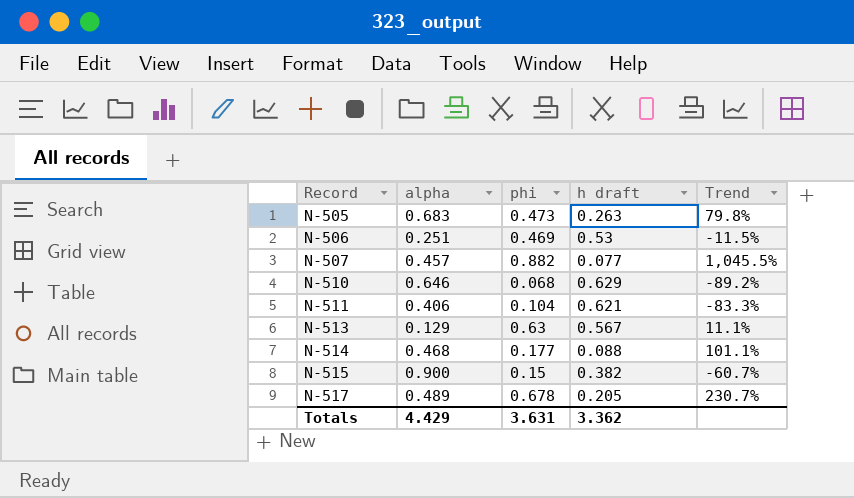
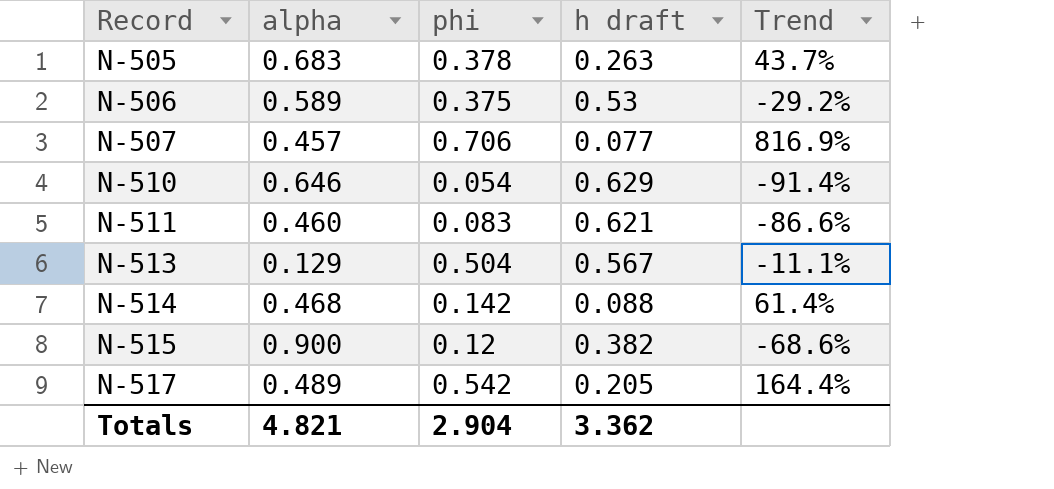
N-505 | phi: 0.473 -> 0.378
N-505 | Trend: 79.8% -> 43.7%
N-506 | alpha: 0.251 -> 0.589
N-506 | phi: 0.469 -> 0.375
N-506 | Trend: -11.5% -> -29.2%
N-507 | phi: 0.882 -> 0.706
N-507 | Trend: 1,045.5% -> 816.9%
N-510 | phi: 0.068 -> 0.054
N-510 | Trend: -89.2% -> -91.4%
N-511 | alpha: 0.406 -> 0.460
N-511 | phi: 0.104 -> 0.083
N-511 | Trend: -83.3% -> -86.6%
N-513 | phi: 0.63 -> 0.504
N-513 | Trend: 11.1% -> -11.1%
N-514 | phi: 0.177 -> 0.142
N-514 | Trend: 101.1% -> 61.4%
N-515 | phi: 0.15 -> 0.12
N-515 | Trend: -60.7% -> -68.6%
N-517 | phi: 0.678 -> 0.542
N-517 | Trend: 230.7% -> 164.4%
Totals | alpha: 4.429 -> 4.821
Totals | phi: 3.631 -> 2.904

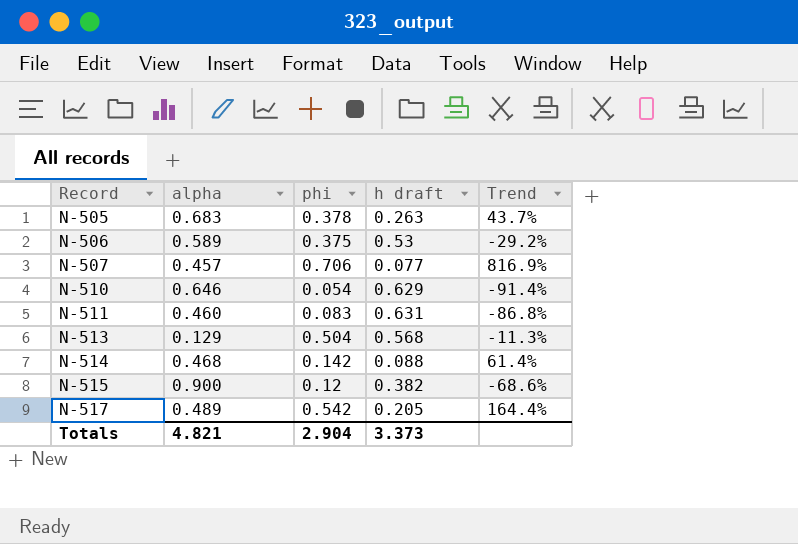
N-511 | h draft: 0.621 -> 0.631
N-511 | Trend: -86.6% -> -86.8%
N-513 | h draft: 0.567 -> 0.568
N-513 | Trend: -11.1% -> -11.3%
Totals | h draft: 3.362 -> 3.373

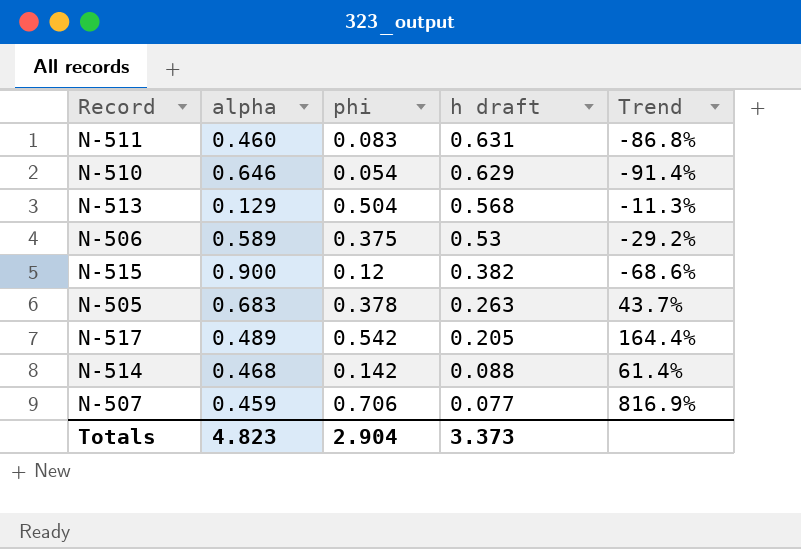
row order: Record ascending -> h draft descending
N-507 | alpha: 0.457 -> 0.459
Totals | alpha: 4.821 -> 4.823

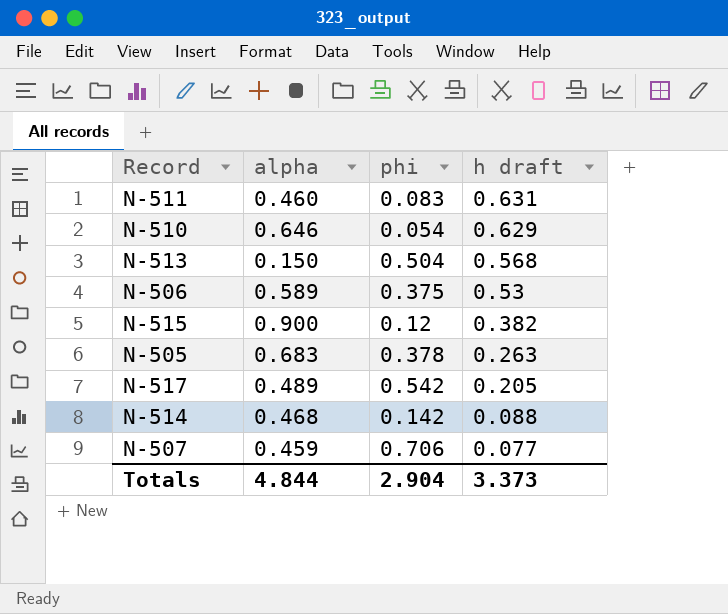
column Trend | formula: ([phi] - [h draft]) / [h draft] -> none
N-513 | alpha: 0.129 -> 0.150
Totals | alpha: 4.823 -> 4.844

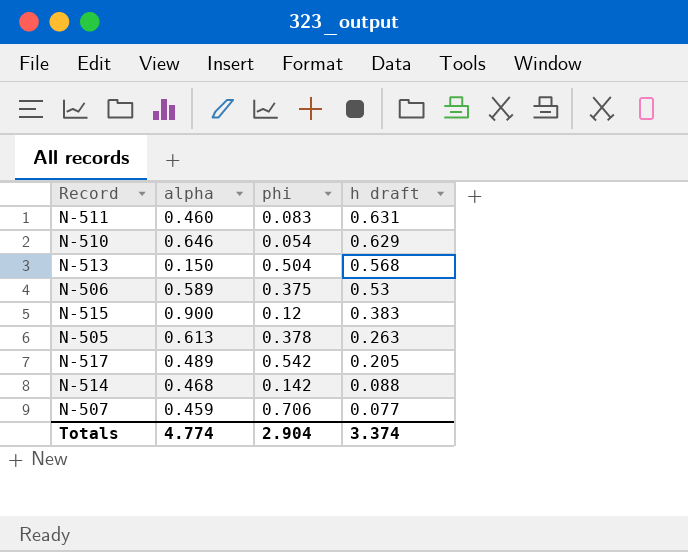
N-515 | h draft: 0.382 -> 0.383
N-505 | alpha: 0.683 -> 0.613
Totals | alpha: 4.844 -> 4.774
Totals | h draft: 3.373 -> 3.374

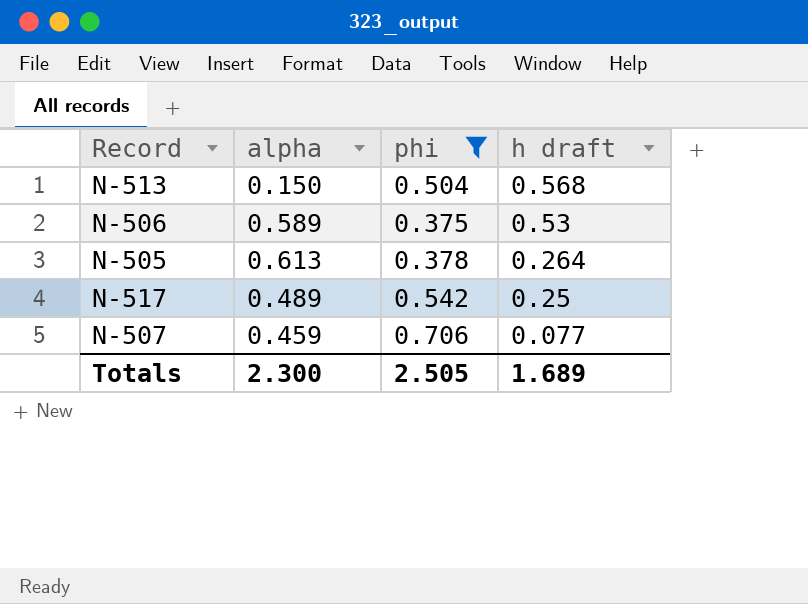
filter: none -> phi >= 0.375
N-505 | h draft: 0.263 -> 0.264
N-517 | h draft: 0.205 -> 0.25
Totals | alpha: 4.774 -> 2.300
Totals | phi: 2.904 -> 2.505
Totals | h draft: 3.374 -> 1.689

